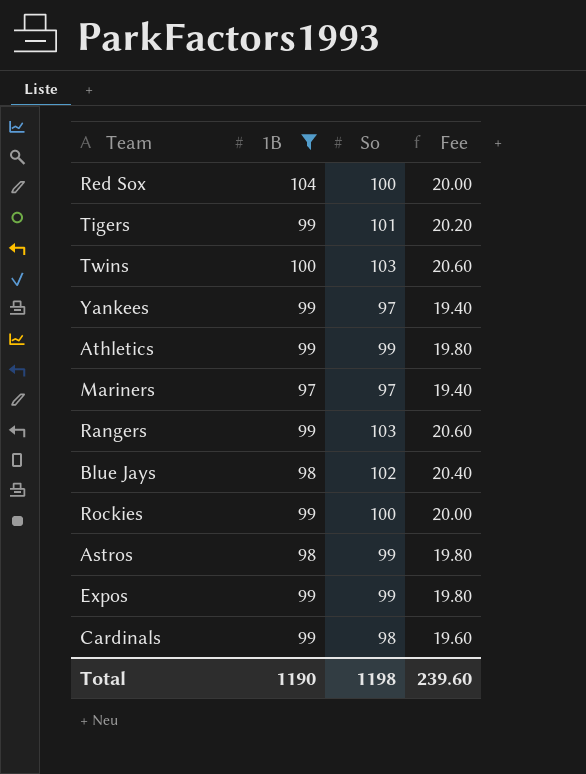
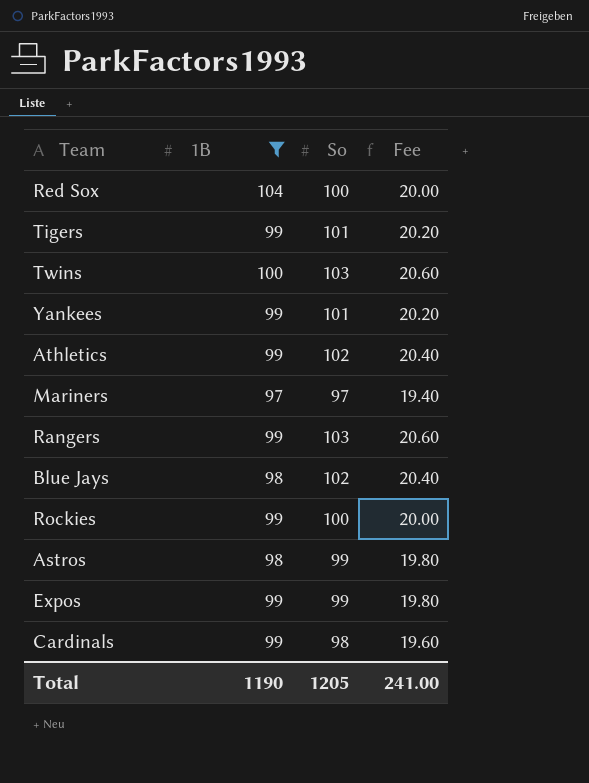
Yankees | So: 97 -> 101
Yankees | Fee: 19.40 -> 20.20
Athletics | So: 99 -> 102
Athletics | Fee: 19.80 -> 20.40
Total | So: 1198 -> 1205
Total | Fee: 239.60 -> 241.00

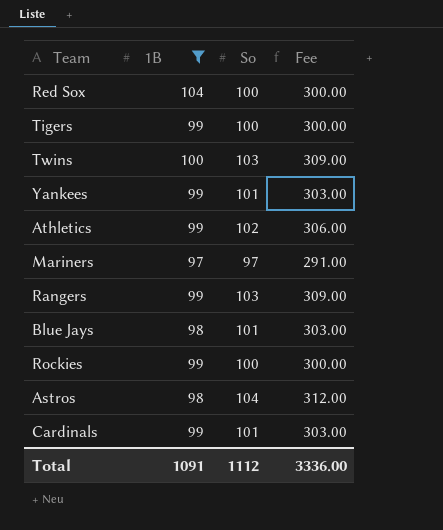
column Fee | formula: [So] * 0.2 -> [So] * 3
row Expos: 99 | 99 | 19.80 -> none
Tigers | So: 101 -> 100
Blue Jays | So: 102 -> 101
Astros | So: 99 -> 104
Cardinals | So: 98 -> 101
Total | 1B: 1190 -> 1091
Total | So: 1205 -> 1112
Total | Fee: 241.00 -> 3336.00

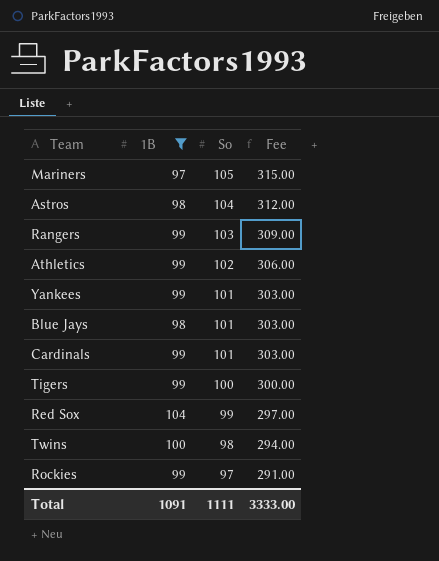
row order: none -> So descending
Mariners | So: 97 -> 105
Mariners | Fee: 291.00 -> 315.00
Red Sox | So: 100 -> 99
Red Sox | Fee: 300.00 -> 297.00
Twins | So: 103 -> 98
Twins | Fee: 309.00 -> 294.00
Rockies | So: 100 -> 97
Rockies | Fee: 300.00 -> 291.00
Total | So: 1112 -> 1111
Total | Fee: 3336.00 -> 3333.00

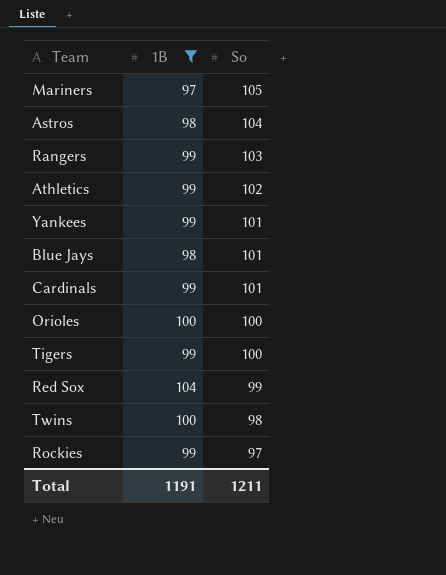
column Fee | formula: [So] * 3 -> none
row Orioles: none -> 100 | 100
Total | 1B: 1091 -> 1191
Total | So: 1111 -> 1211

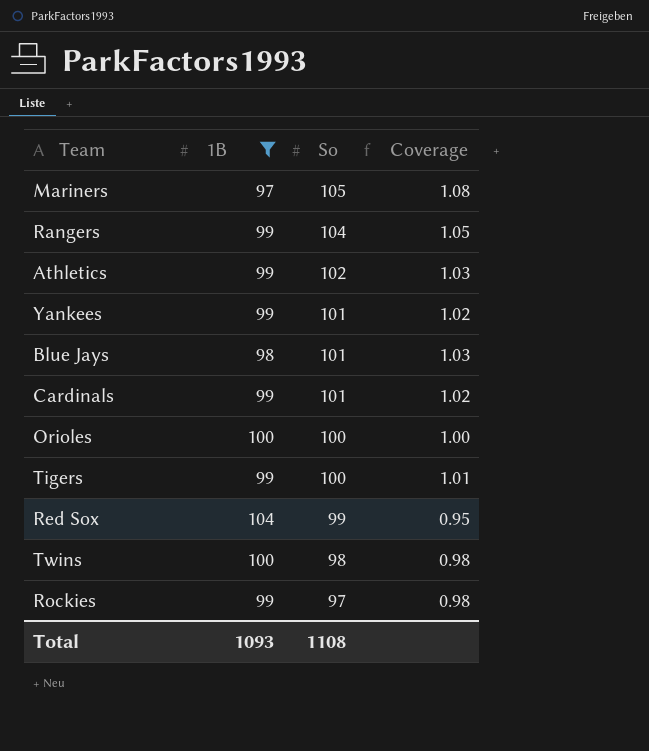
column Coverage | formula: none -> [So] / [1B]
row Astros: 98 | 104 -> none
Rangers | So: 103 -> 104
Total | 1B: 1191 -> 1093
Total | So: 1211 -> 1108

